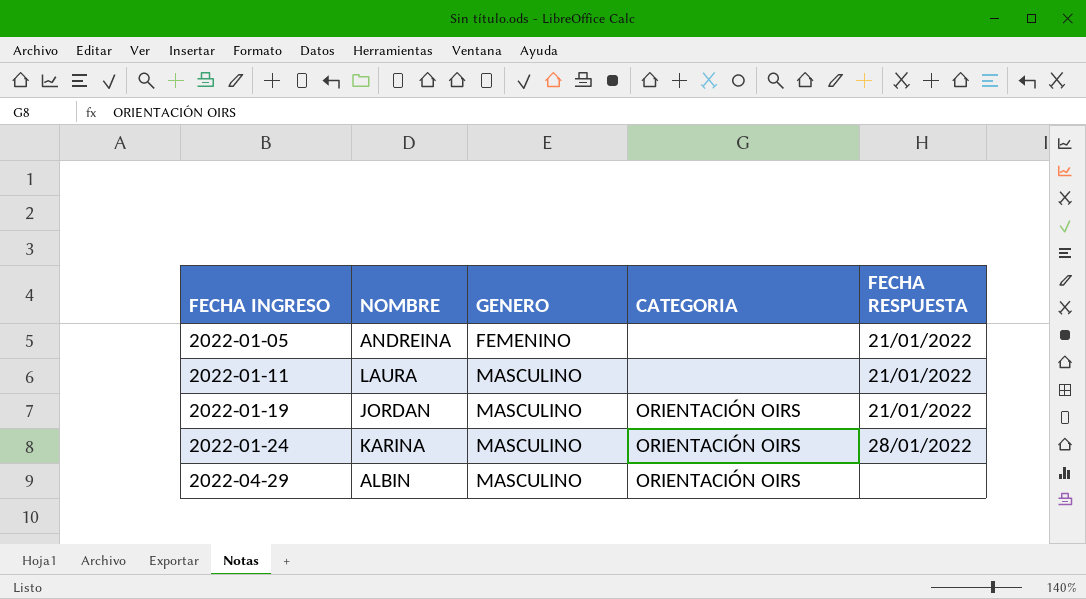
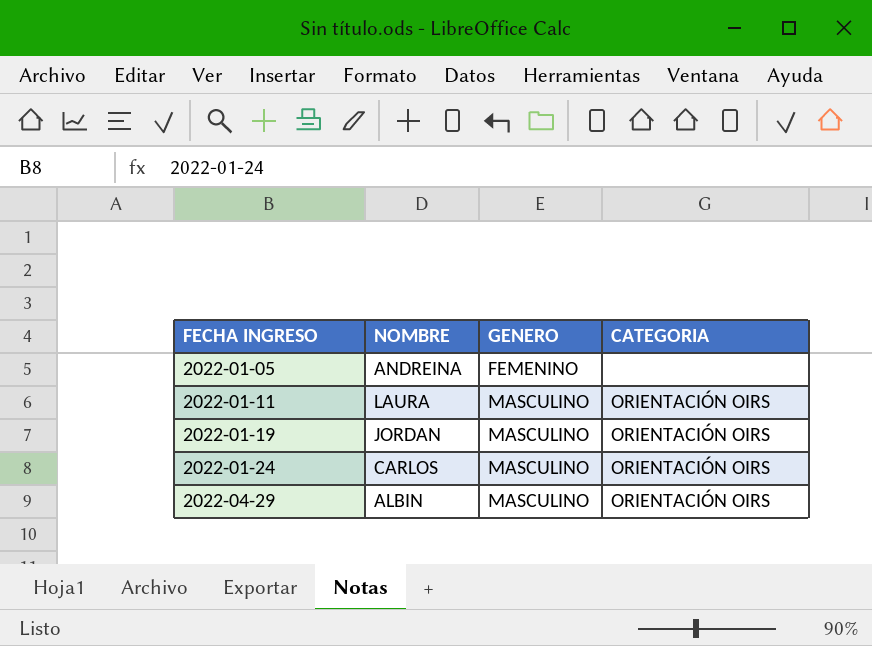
column FECHA RESPUESTA | position: 5 -> none
2022-01-11 | CATEGORIA: none -> ORIENTACIÓN OIRS
2022-01-24 | NOMBRE: KARINA -> CARLOS

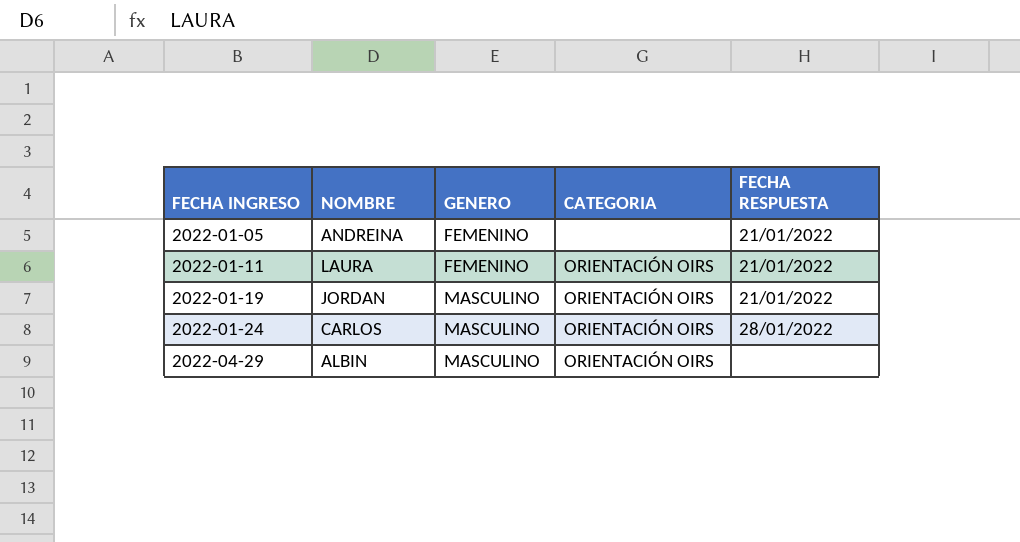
column FECHA RESPUESTA | position: none -> 5
2022-01-11 | GENERO: MASCULINO -> FEMENINO

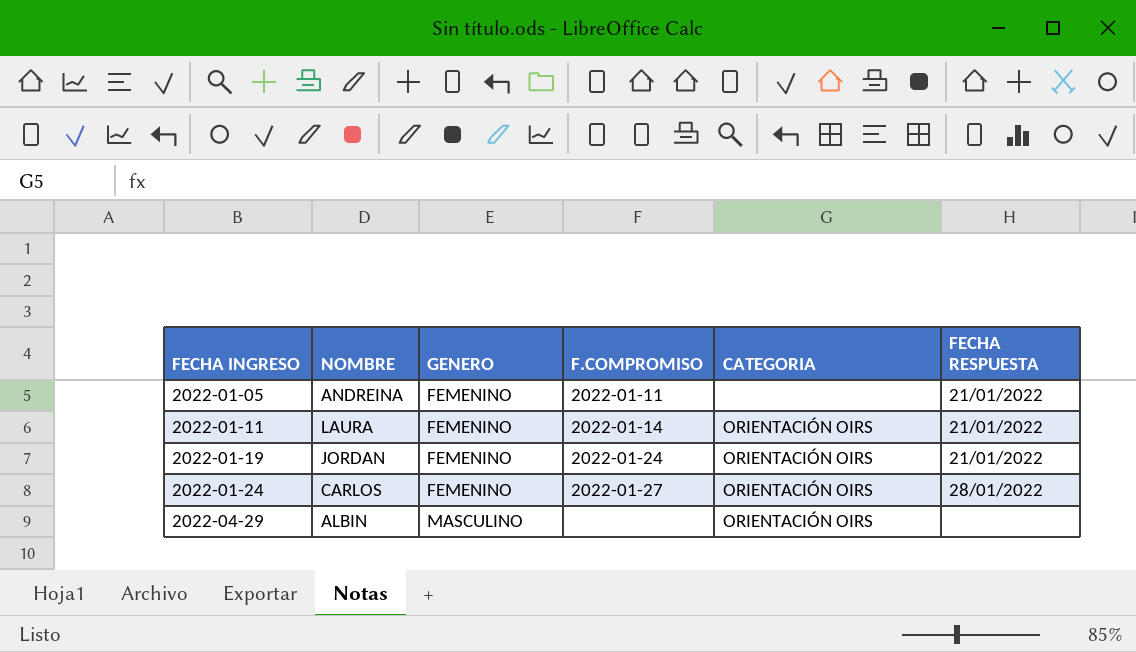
column F.COMPROMISO | position: none -> 4
2022-01-19 | GENERO: MASCULINO -> FEMENINO
2022-01-24 | GENERO: MASCULINO -> FEMENINO

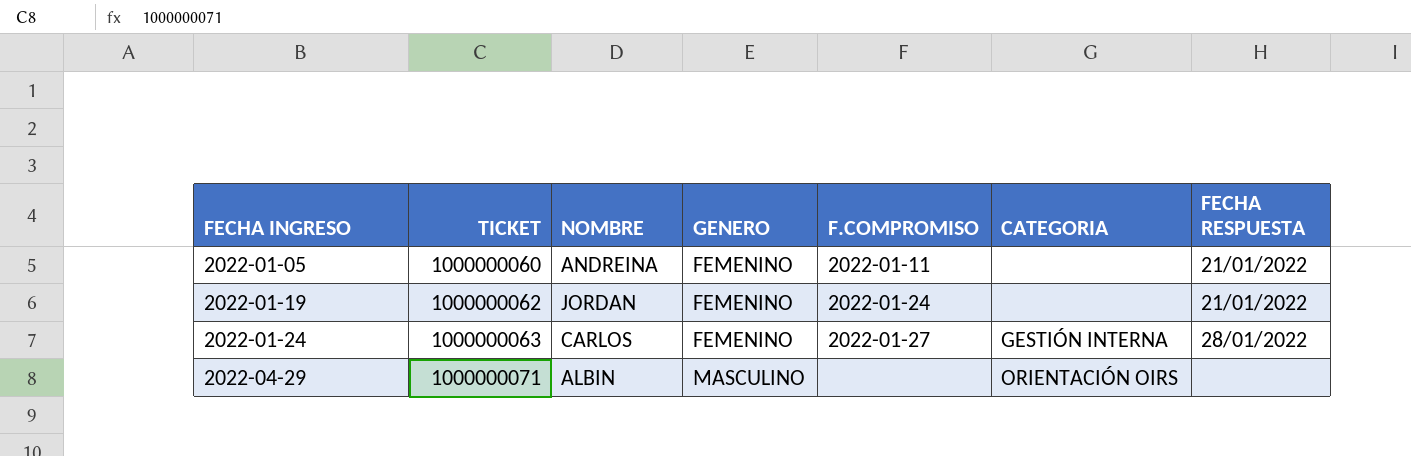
column TICKET | position: none -> 2
row 2022-01-11: LAURA | FEMENINO | 2022-01-14 | ORIENTACIÓN OIRS | 21/01/2022 -> none
2022-01-19 | CATEGORIA: ORIENTACIÓN OIRS -> none
2022-01-24 | CATEGORIA: ORIENTACIÓN OIRS -> GESTIÓN INTERNA

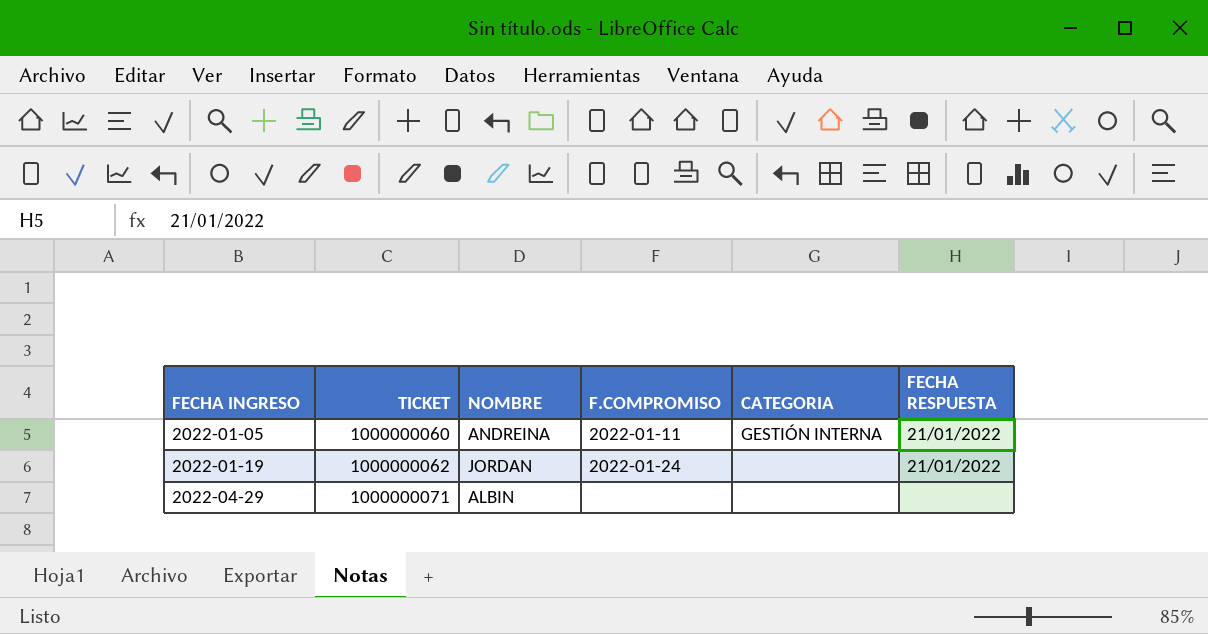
column GENERO | position: 4 -> none
row 2022-01-24: 1000000063 | CARLOS | FEMENINO | 2022-01-27 | GESTIÓN INTERNA | 28/01/2022 -> none
2022-01-05 | CATEGORIA: none -> GESTIÓN INTERNA
2022-04-29 | CATEGORIA: ORIENTACIÓN OIRS -> none

